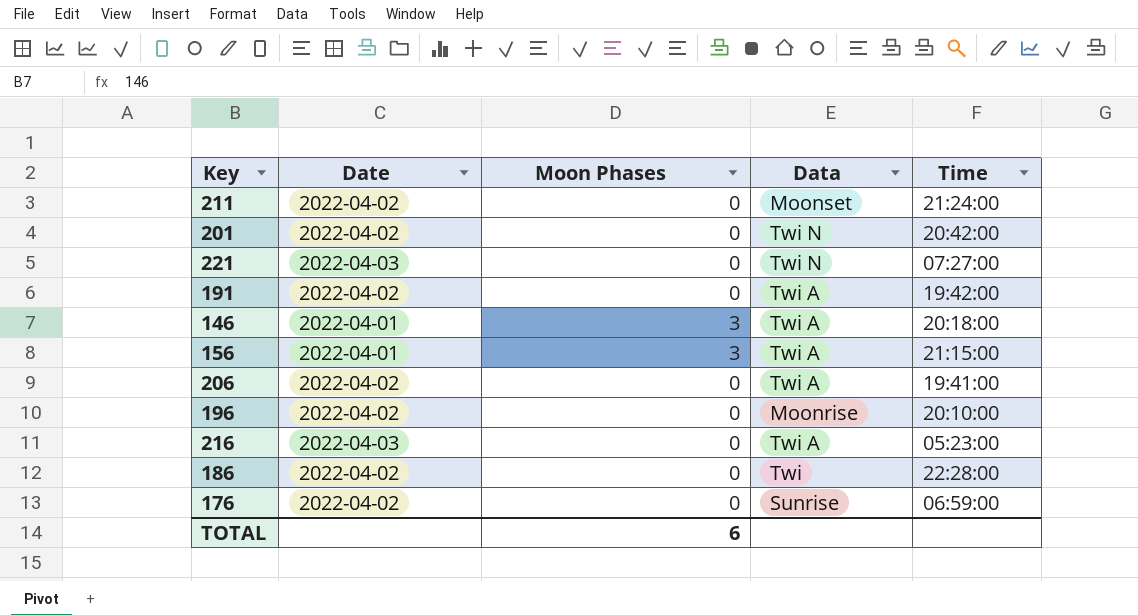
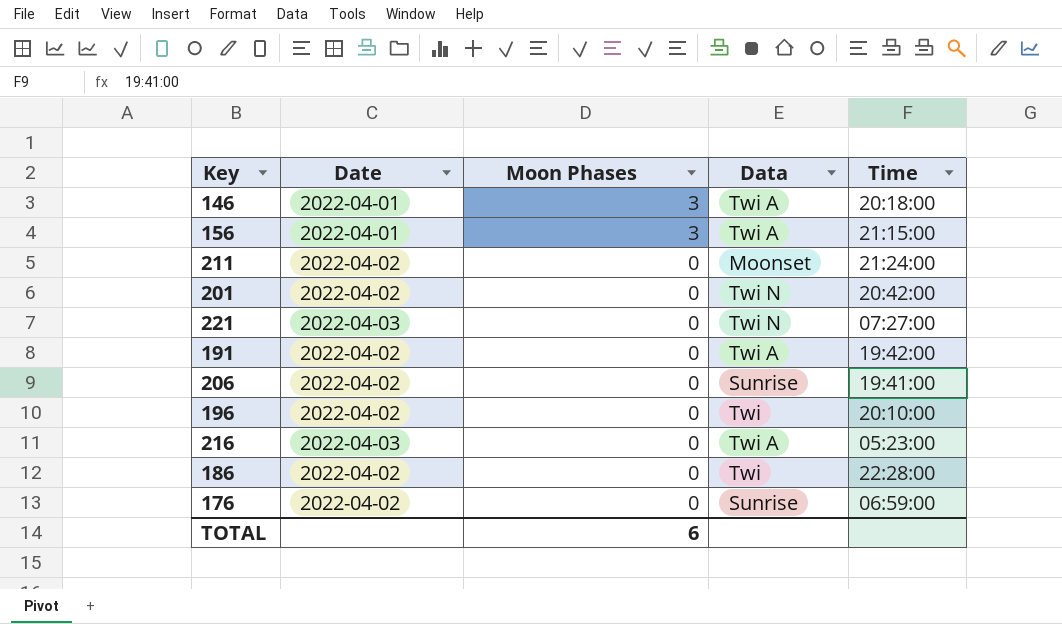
row order: none -> Moon Phases descending
206 | Data: Twi A -> Sunrise
196 | Data: Moonrise -> Twi

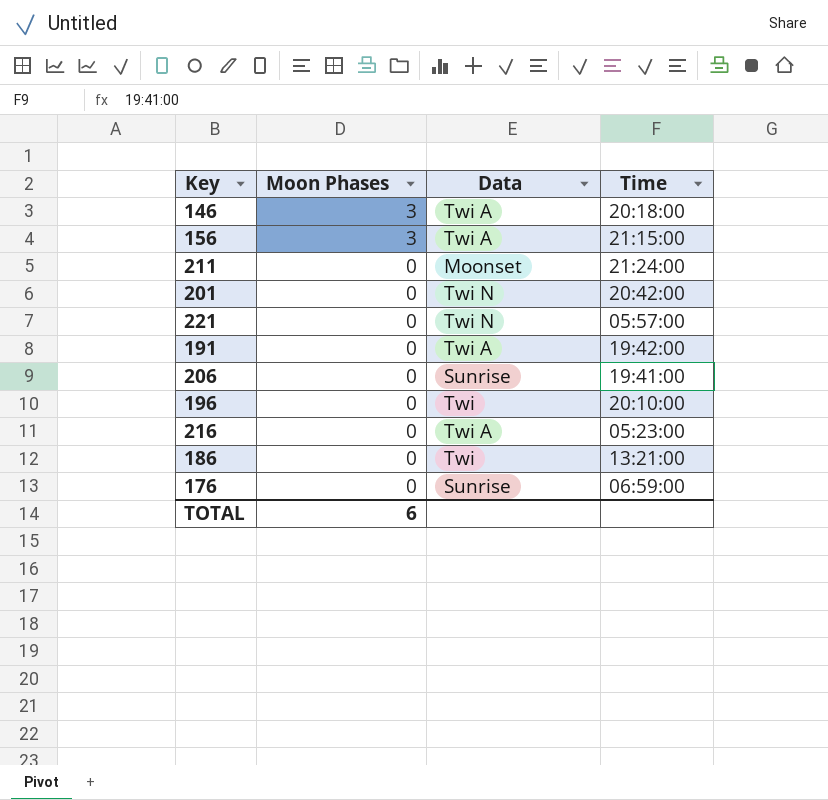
column Date | position: 2 -> none
221 | Time: 07:27:00 -> 05:57:00
186 | Time: 22:28:00 -> 13:21:00

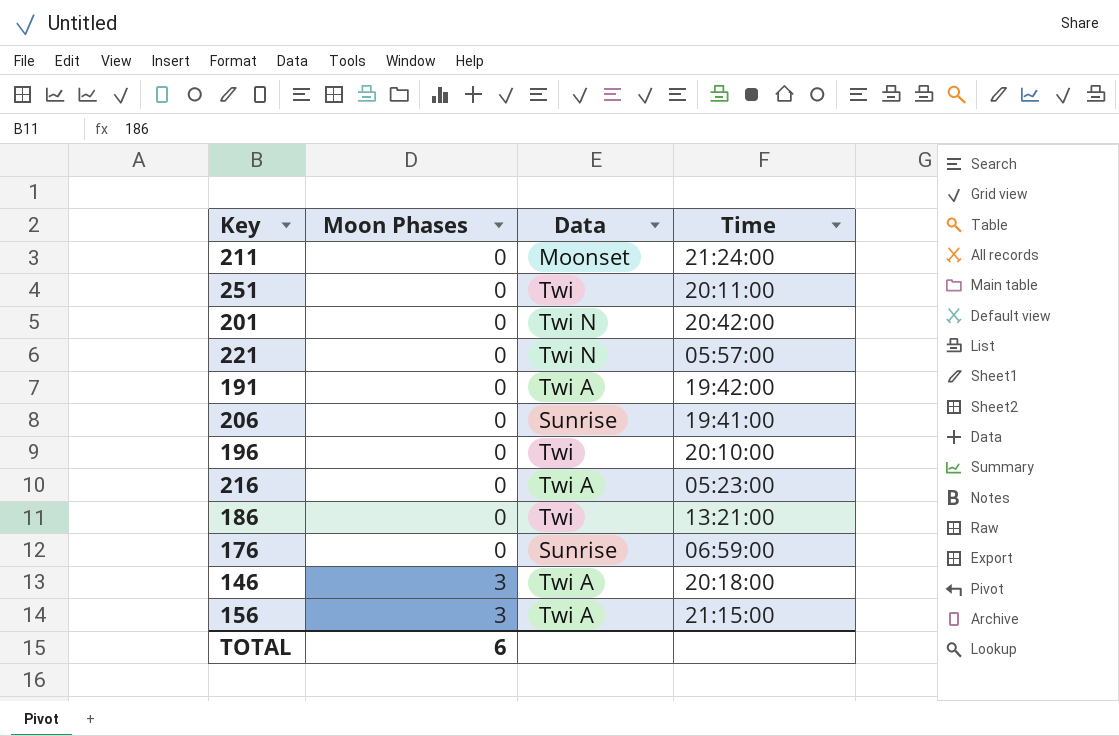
row order: Moon Phases descending -> Moon Phases ascending
row 251: none -> 0 | Twi | 20:11:00

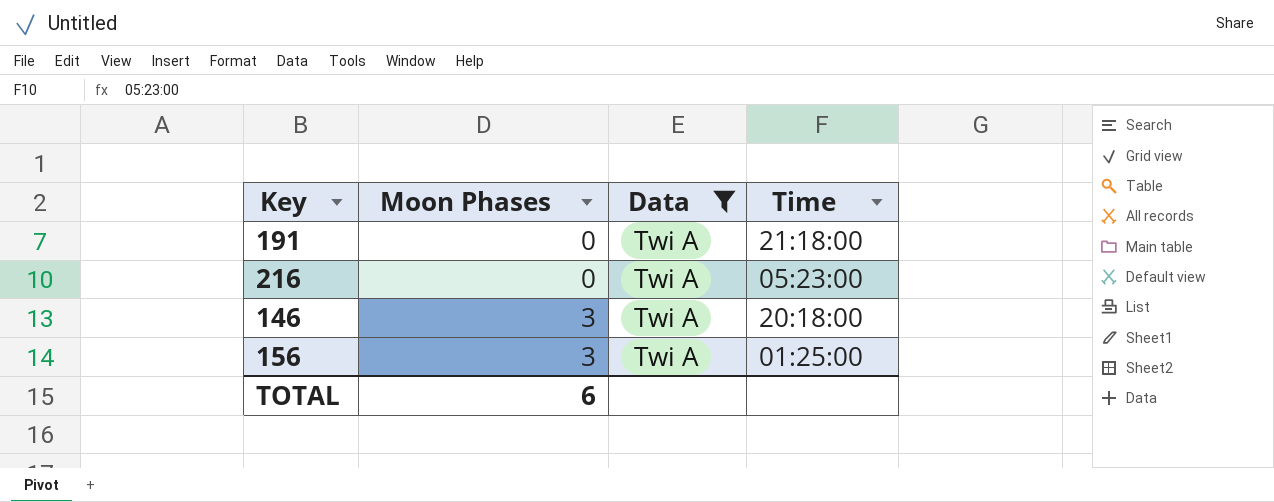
filter: none -> Data = Twi A
191 | Time: 19:42:00 -> 21:18:00
156 | Time: 21:15:00 -> 01:25:00

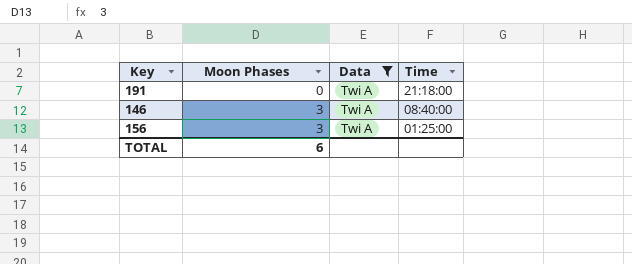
row 216: 0 | Twi A | 05:23:00 -> none
146 | Time: 20:18:00 -> 08:40:00

